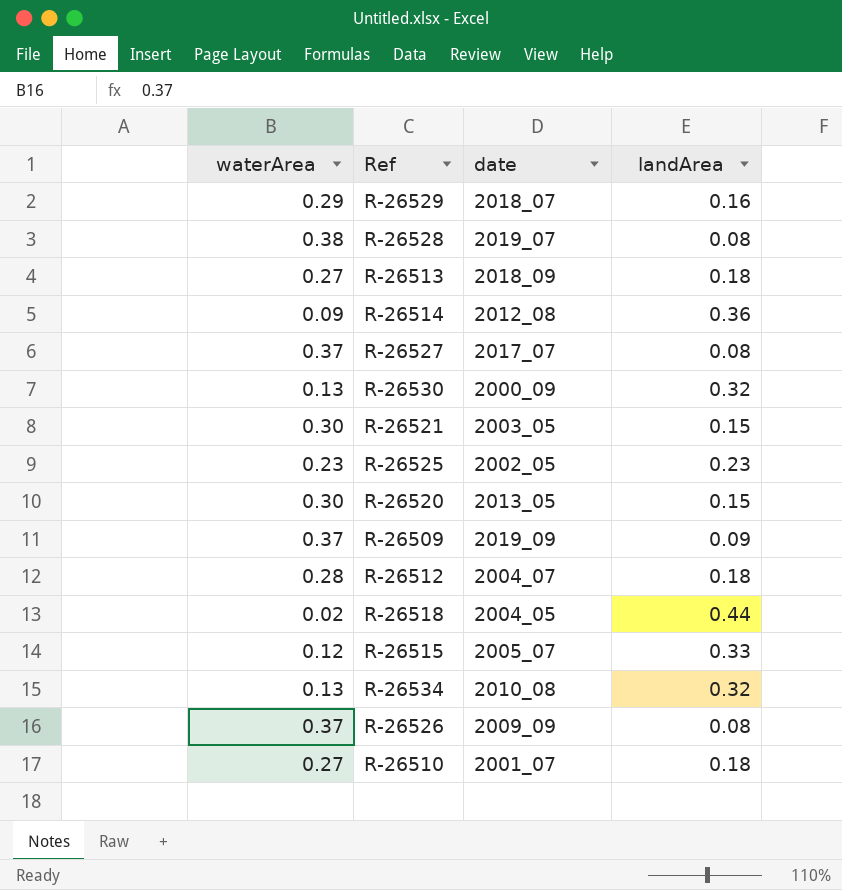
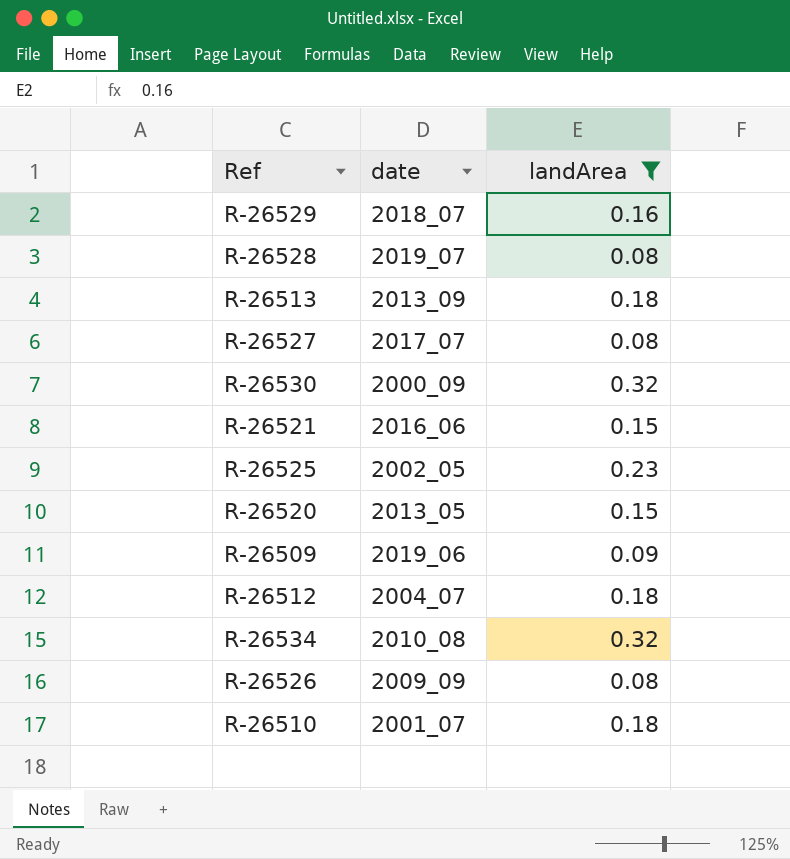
filter: none -> landArea <= 0.32
column waterArea | position: 1 -> none
R-26513 | date: 2018_09 -> 2013_09
R-26521 | date: 2003_05 -> 2016_06
R-26509 | date: 2019_09 -> 2019_06

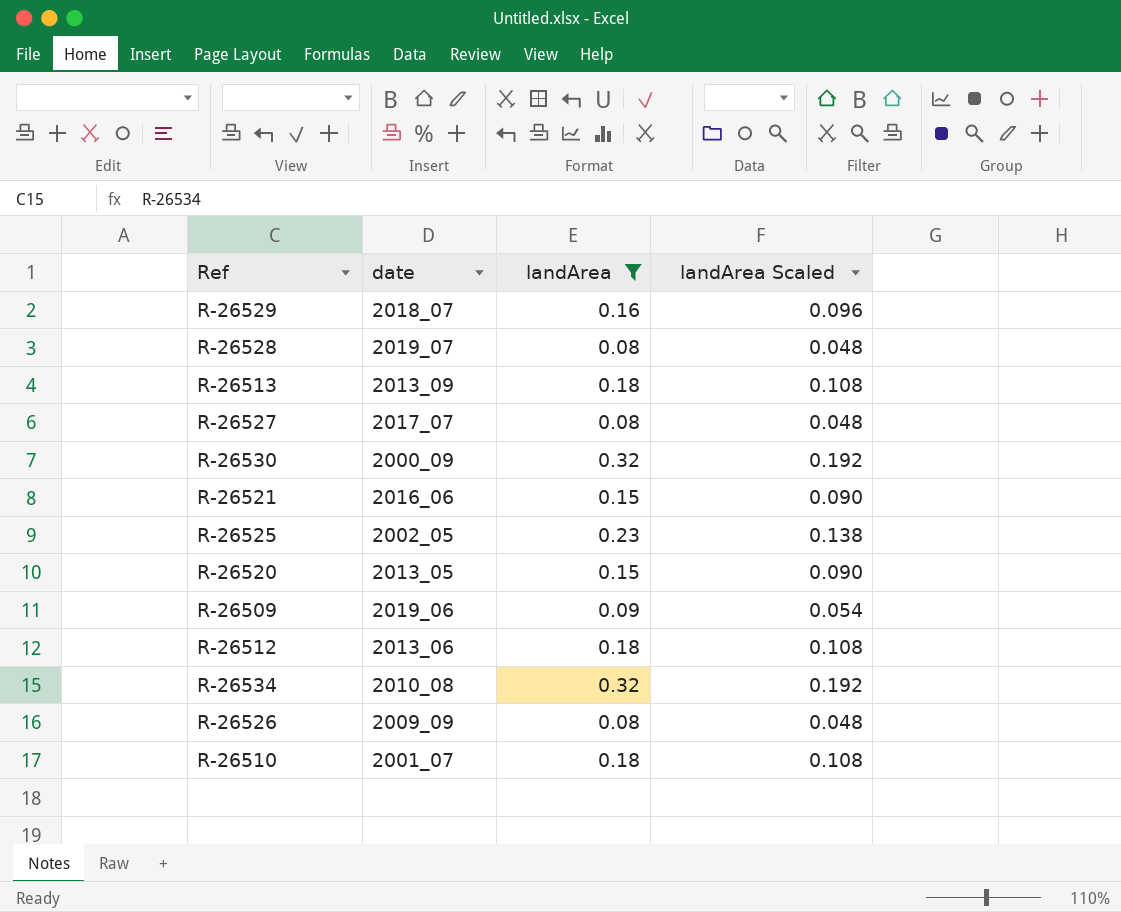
column landArea Scaled | formula: none -> [landArea] * 0.6
R-26512 | date: 2004_07 -> 2013_06

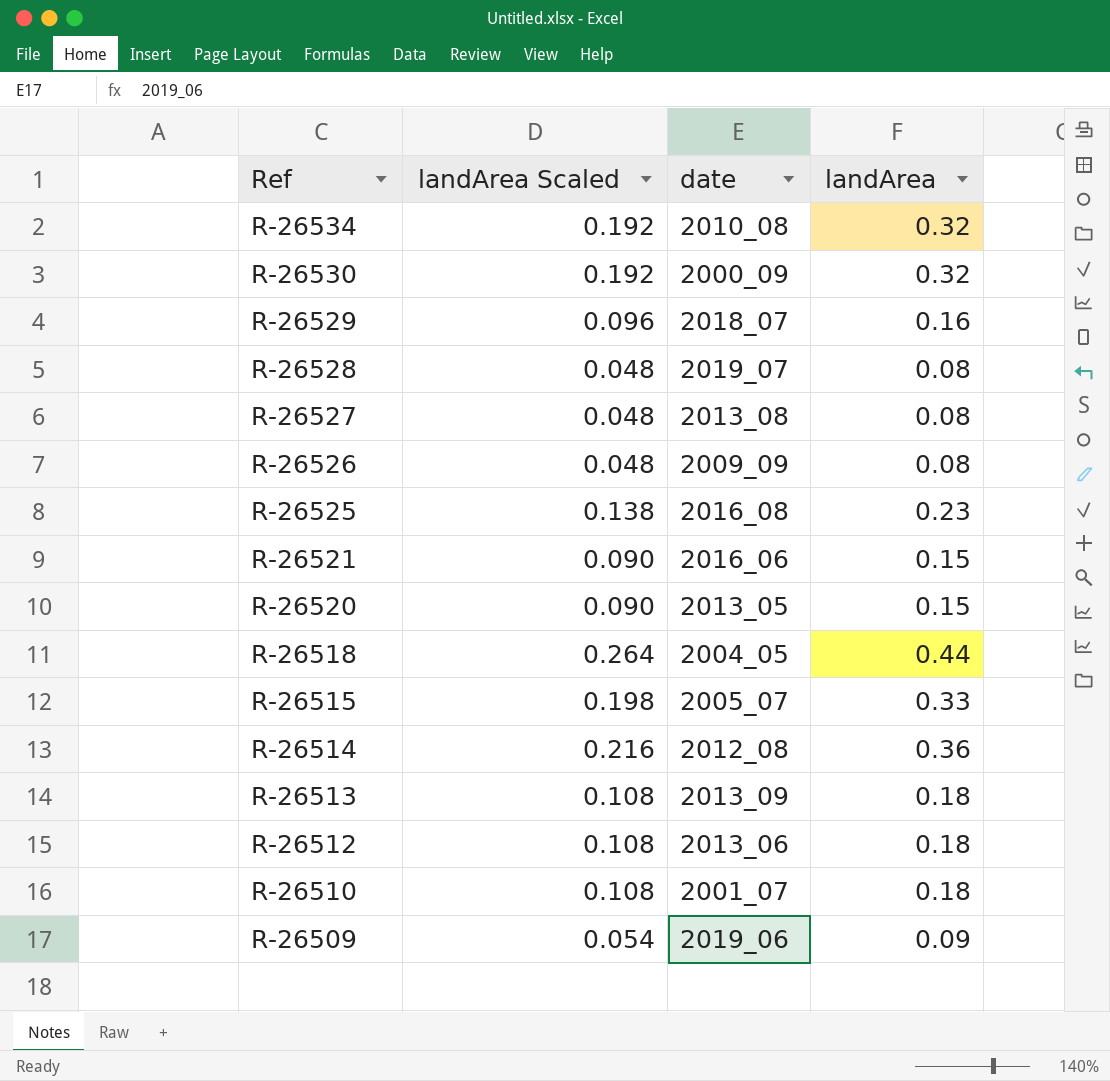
filter: landArea <= 0.32 -> none
row order: none -> Ref descending
column landArea Scaled | position: 4 -> 2
R-26527 | date: 2017_07 -> 2013_08
R-26525 | date: 2002_05 -> 2016_08

